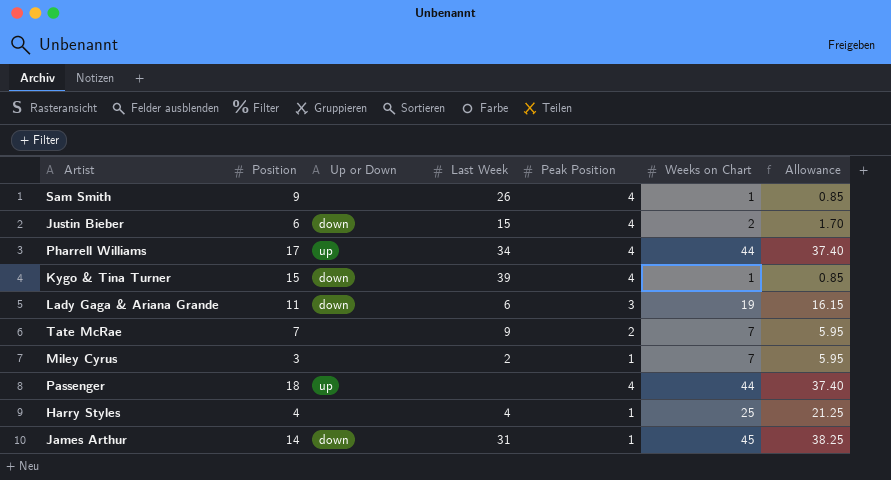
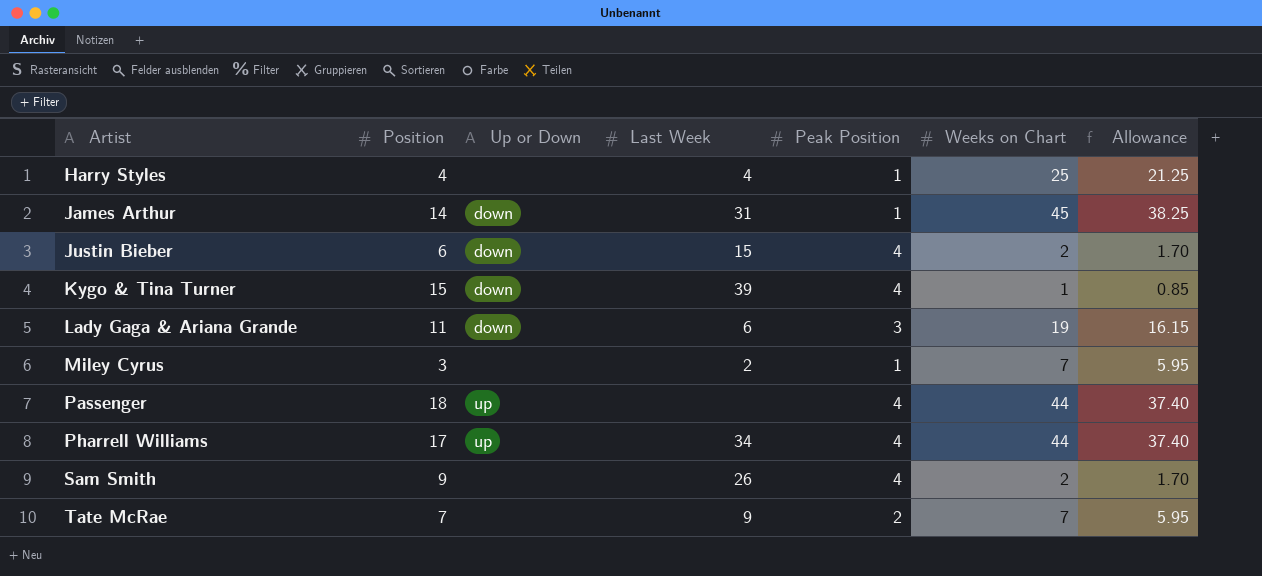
row order: none -> Artist ascending
Sam Smith | Weeks on Chart: 1 -> 2
Sam Smith | Allowance: 0.85 -> 1.70

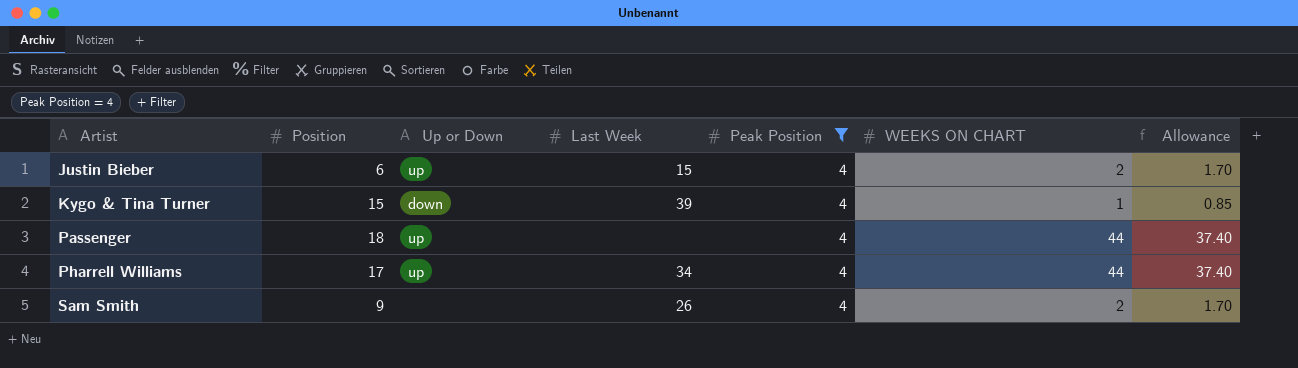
filter: none -> Peak Position = 4
column name: Weeks on Chart -> WEEKS ON CHART
Justin Bieber | Up or Down: down -> up

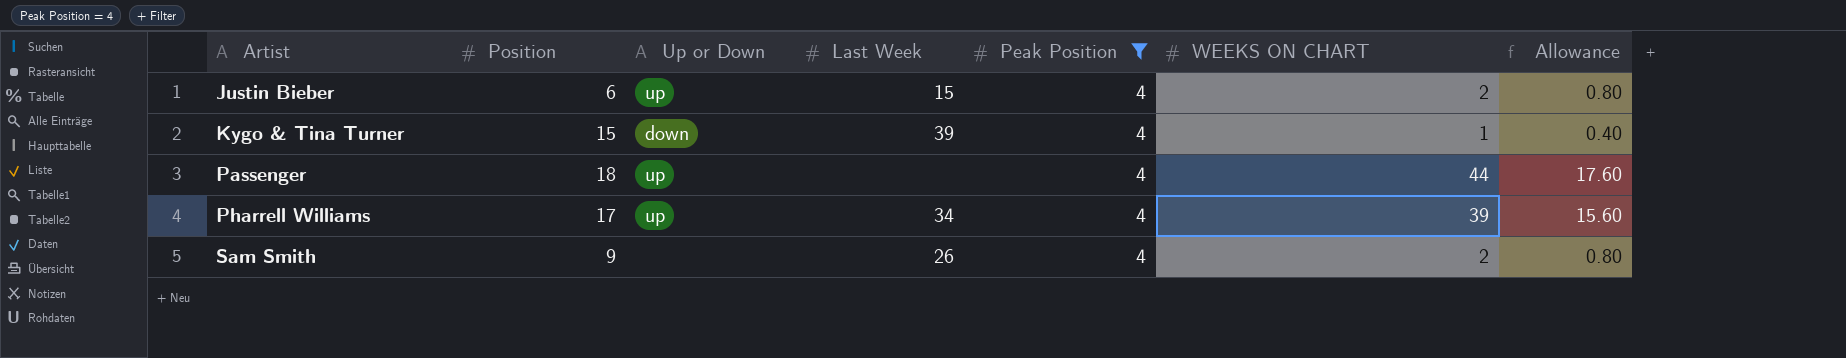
column Allowance | formula: [WEEKS ON CHART] * 0.85 -> [WEEKS ON CHART] * 0.4
Pharrell Williams | WEEKS ON CHART: 44 -> 39

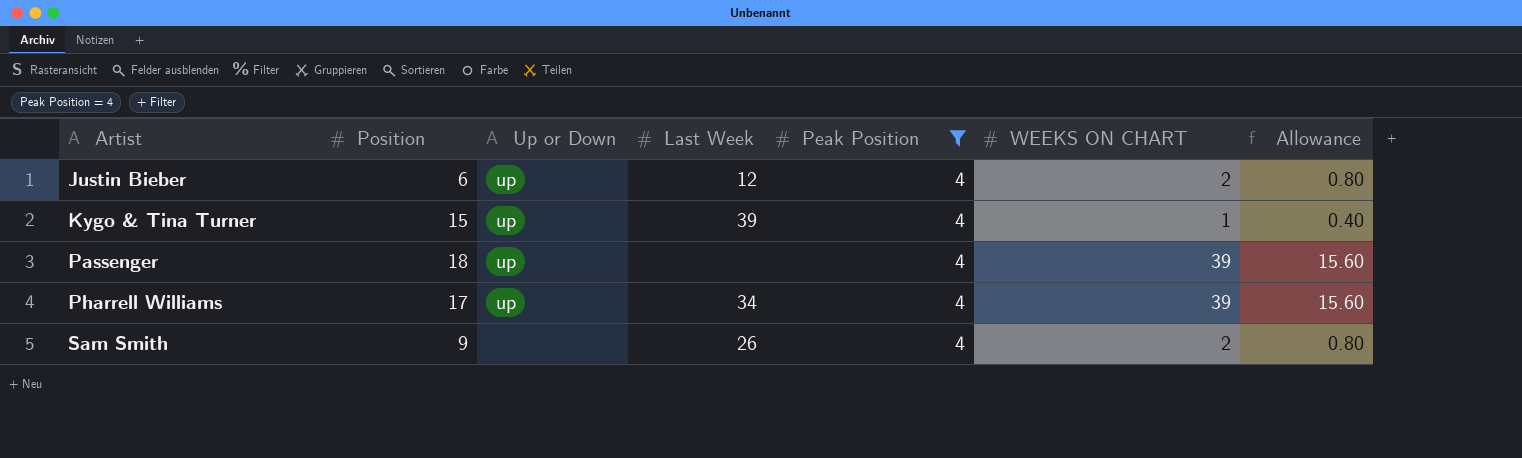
Justin Bieber | Last Week: 15 -> 12
Kygo & Tina Turner | Up or Down: down -> up
Passenger | WEEKS ON CHART: 44 -> 39
Passenger | Allowance: 17.60 -> 15.60

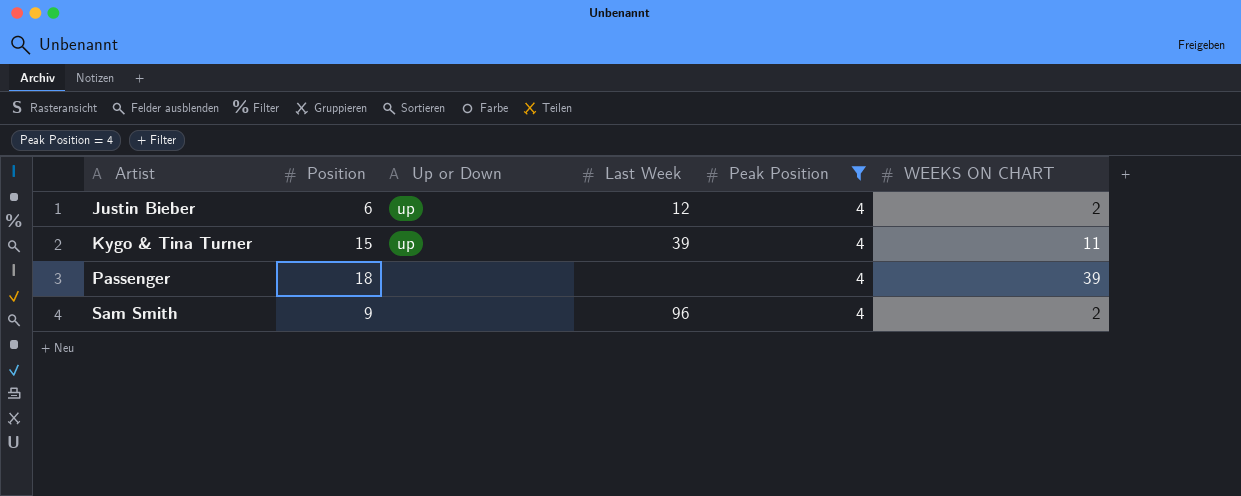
column Allowance | formula: [WEEKS ON CHART] * 0.4 -> none
row Pharrell Williams: 17 | up | 34 | 4 | 39 | 15.60 -> none
Kygo & Tina Turner | WEEKS ON CHART: 1 -> 11
Passenger | Up or Down: up -> none
Sam Smith | Last Week: 26 -> 96

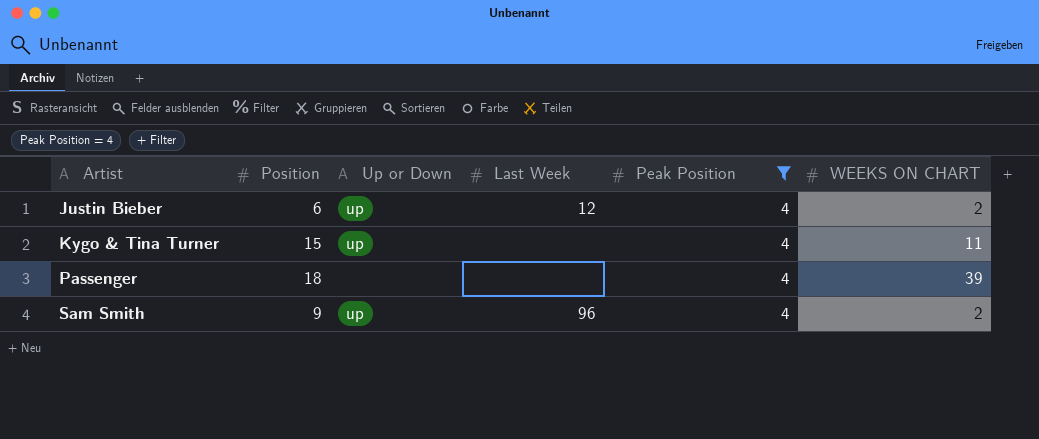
Kygo & Tina Turner | Last Week: 39 -> none
Sam Smith | Up or Down: none -> up

